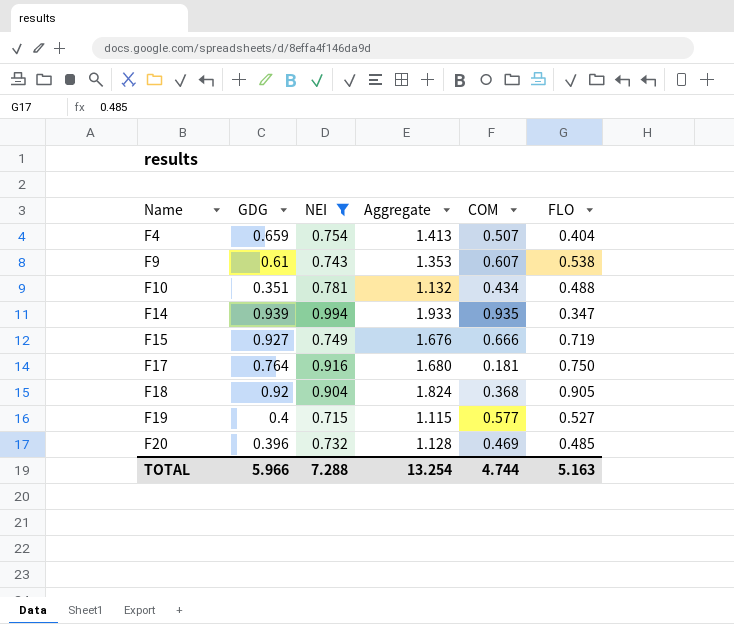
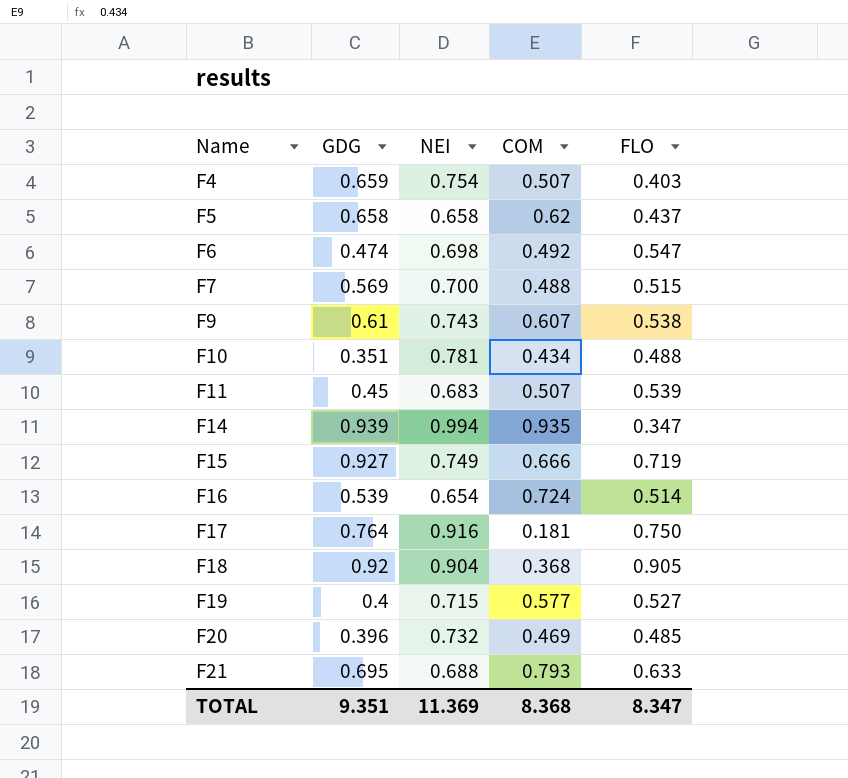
filter: NEI >= 0.715 -> none
column Aggregate | formula: [GDG] + [NEI] -> none
F4 | FLO: 0.404 -> 0.403
TOTAL | GDG: 5.966 -> 9.351
TOTAL | NEI: 7.288 -> 11.369
TOTAL | COM: 4.744 -> 8.368
TOTAL | FLO: 5.163 -> 8.347

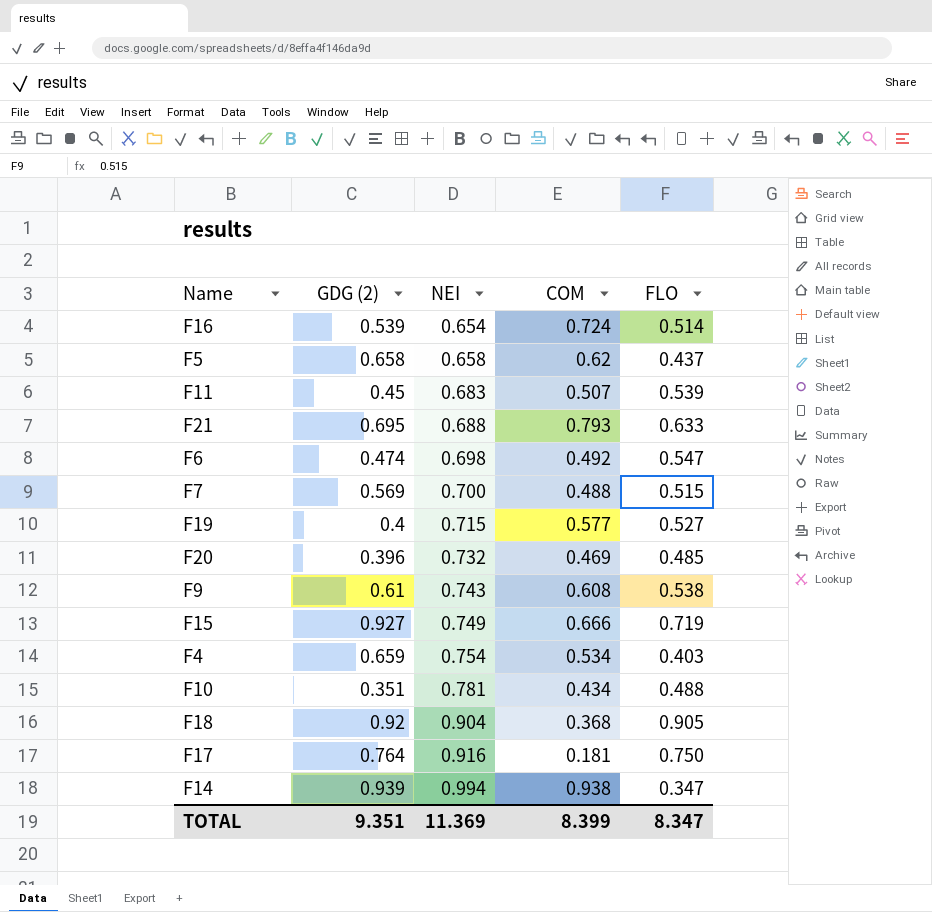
row order: Name ascending -> NEI ascending
column name: GDG -> GDG (2)
F9 | COM: 0.607 -> 0.608
F4 | COM: 0.507 -> 0.534
F14 | COM: 0.935 -> 0.938
TOTAL | COM: 8.368 -> 8.399

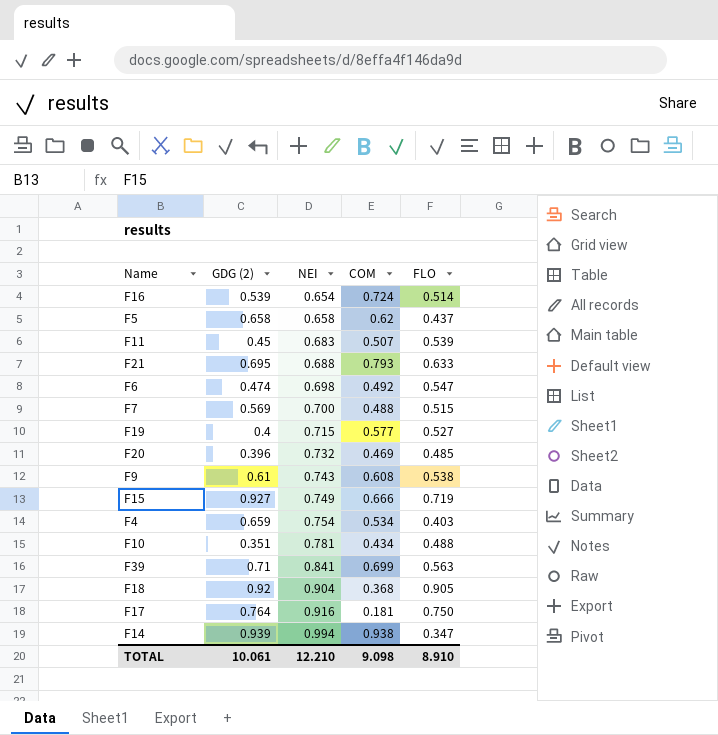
row F39: none -> 0.71 | 0.841 | 0.699 | 0.563
TOTAL | GDG (2): 9.351 -> 10.061
TOTAL | NEI: 11.369 -> 12.210
TOTAL | COM: 8.399 -> 9.098
TOTAL | FLO: 8.347 -> 8.910

